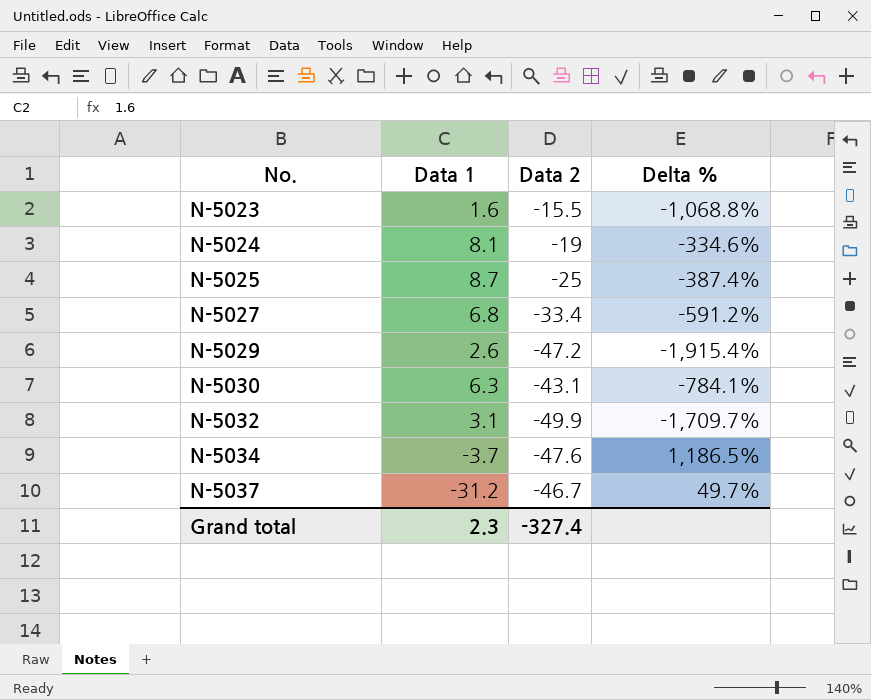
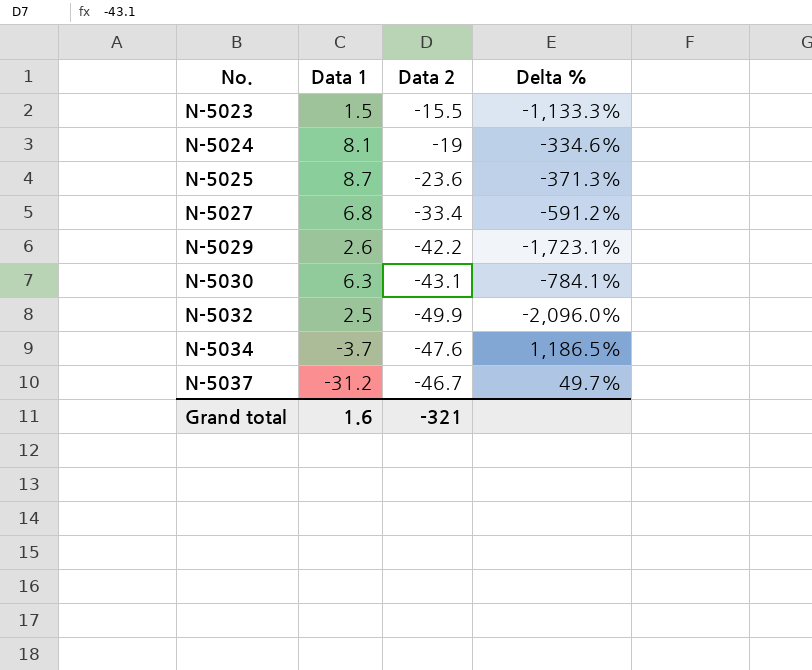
N-5023 | Data 1: 1.6 -> 1.5
N-5023 | Delta %: -1,068.8% -> -1,133.3%
N-5025 | Data 2: -25 -> -23.6
N-5025 | Delta %: -387.4% -> -371.3%
N-5029 | Data 2: -47.2 -> -42.2
N-5029 | Delta %: -1,915.4% -> -1,723.1%
N-5032 | Data 1: 3.1 -> 2.5
N-5032 | Delta %: -1,709.7% -> -2,096.0%
Grand total | Data 1: 2.3 -> 1.6
Grand total | Data 2: -327.4 -> -321

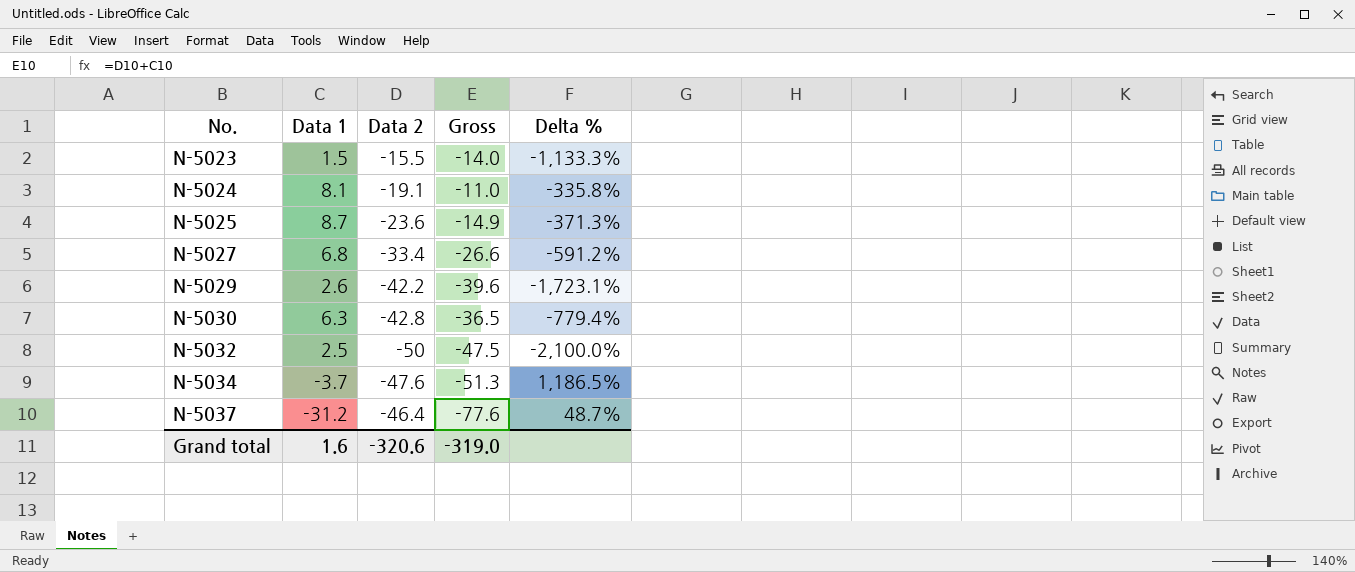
column Gross | formula: none -> [Data 1] + [Data 2]
N-5024 | Data 2: -19 -> -19.1
N-5024 | Delta %: -334.6% -> -335.8%
N-5030 | Data 2: -43.1 -> -42.8
N-5030 | Delta %: -784.1% -> -779.4%
N-5032 | Data 2: -49.9 -> -50
N-5032 | Delta %: -2,096.0% -> -2,100.0%
N-5037 | Data 2: -46.7 -> -46.4
N-5037 | Delta %: 49.7% -> 48.7%
Grand total | Data 2: -321 -> -320.6

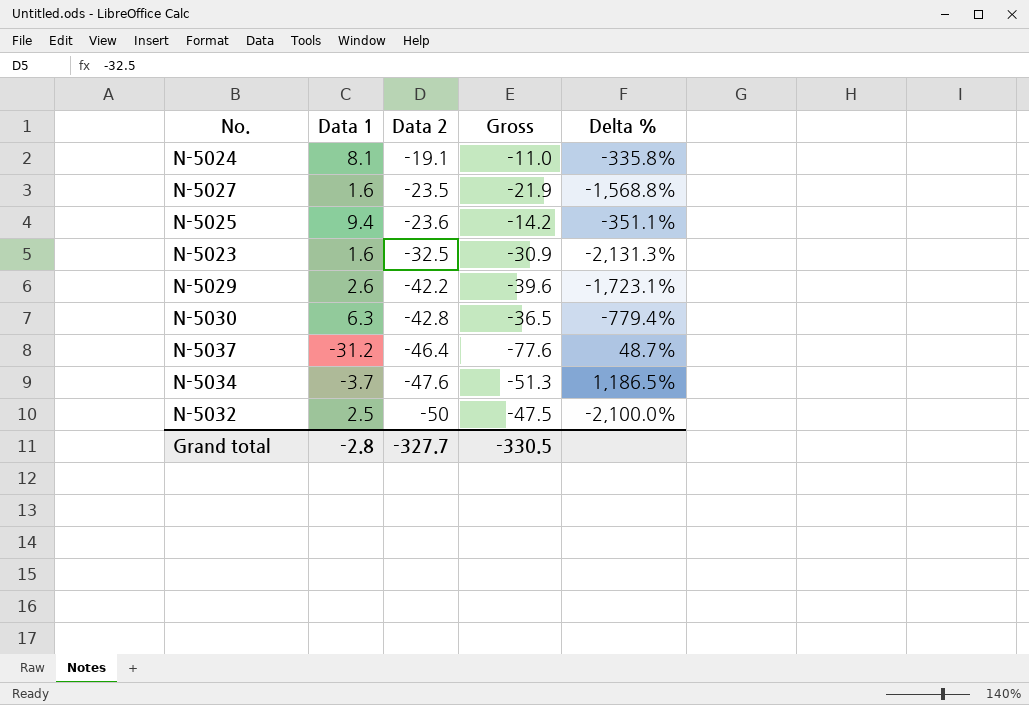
row order: No. ascending -> Data 2 descending
N-5027 | Data 1: 6.8 -> 1.6
N-5027 | Data 2: -33.4 -> -23.5
N-5027 | Gross: -26.6 -> -21.9
N-5027 | Delta %: -591.2% -> -1,568.8%
N-5025 | Data 1: 8.7 -> 9.4
N-5025 | Gross: -14.9 -> -14.2
N-5025 | Delta %: -371.3% -> -351.1%
N-5023 | Data 1: 1.5 -> 1.6
N-5023 | Data 2: -15.5 -> -32.5
N-5023 | Gross: -14.0 -> -30.9
N-5023 | Delta %: -1,133.3% -> -2,131.3%
Grand total | Data 1: 1.6 -> -2.8
Grand total | Data 2: -320.6 -> -327.7
Grand total | Gross: -319.0 -> -330.5

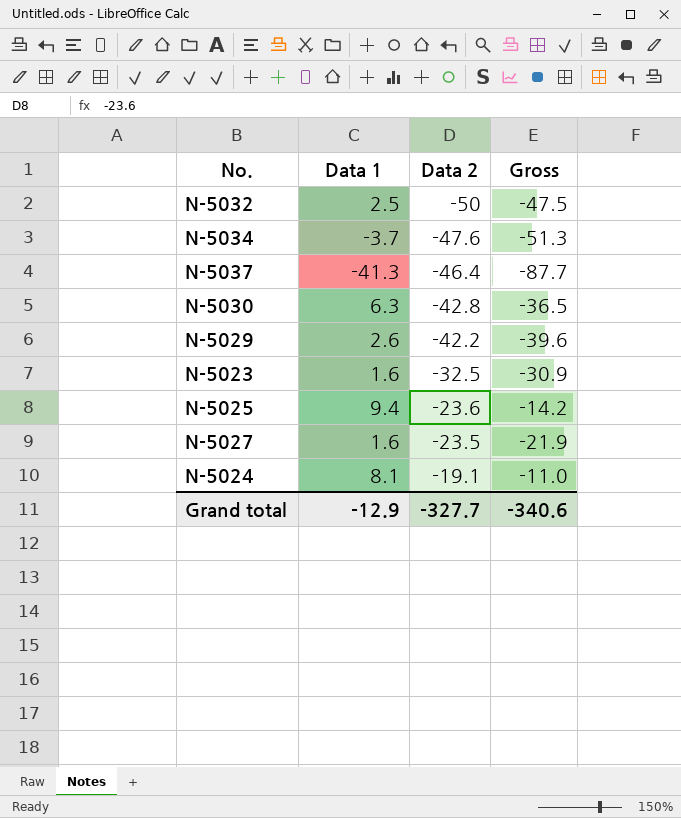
row order: Data 2 descending -> Data 2 ascending
column Delta % | formula: ([Data 2] - [Data 1]) / [Data 1] -> none
N-5037 | Data 1: -31.2 -> -41.3
N-5037 | Gross: -77.6 -> -87.7
Grand total | Data 1: -2.8 -> -12.9
Grand total | Gross: -330.5 -> -340.6

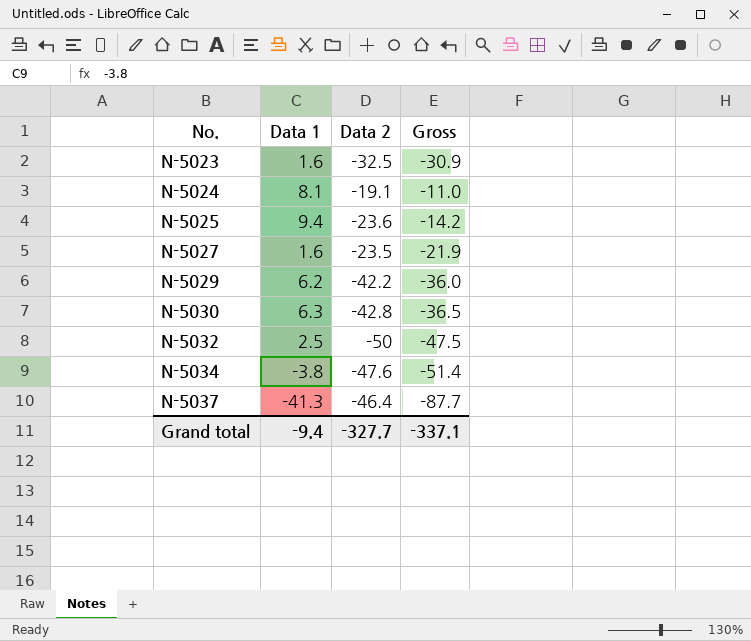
row order: Data 2 ascending -> No. ascending
N-5029 | Data 1: 2.6 -> 6.2
N-5029 | Gross: -39.6 -> -36.0
N-5034 | Data 1: -3.7 -> -3.8
N-5034 | Gross: -51.3 -> -51.4
Grand total | Data 1: -12.9 -> -9.4
Grand total | Gross: -340.6 -> -337.1

